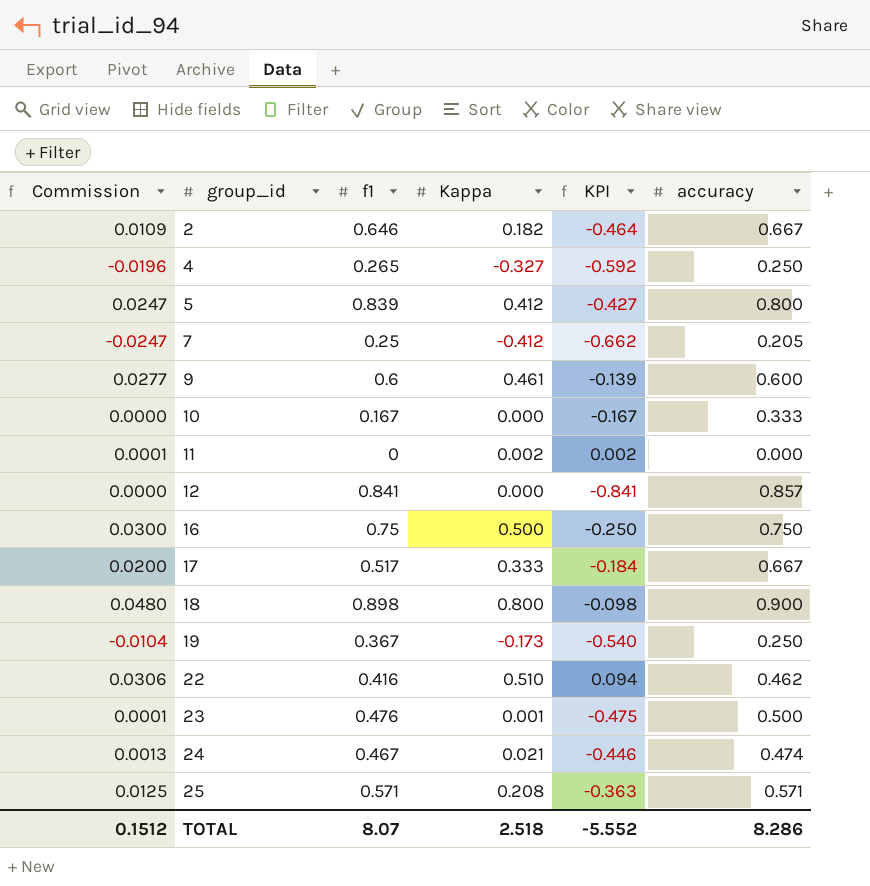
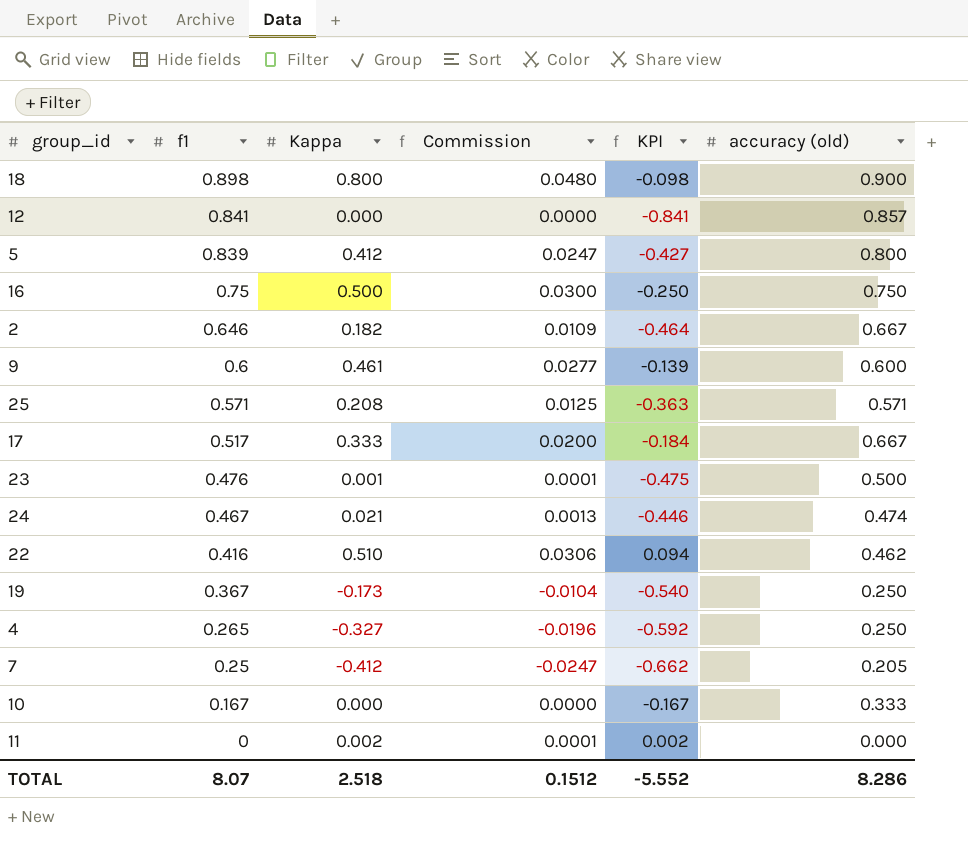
row order: group_id ascending -> f1 descending
column Commission | position: 1 -> 4
column name: accuracy -> accuracy (old)

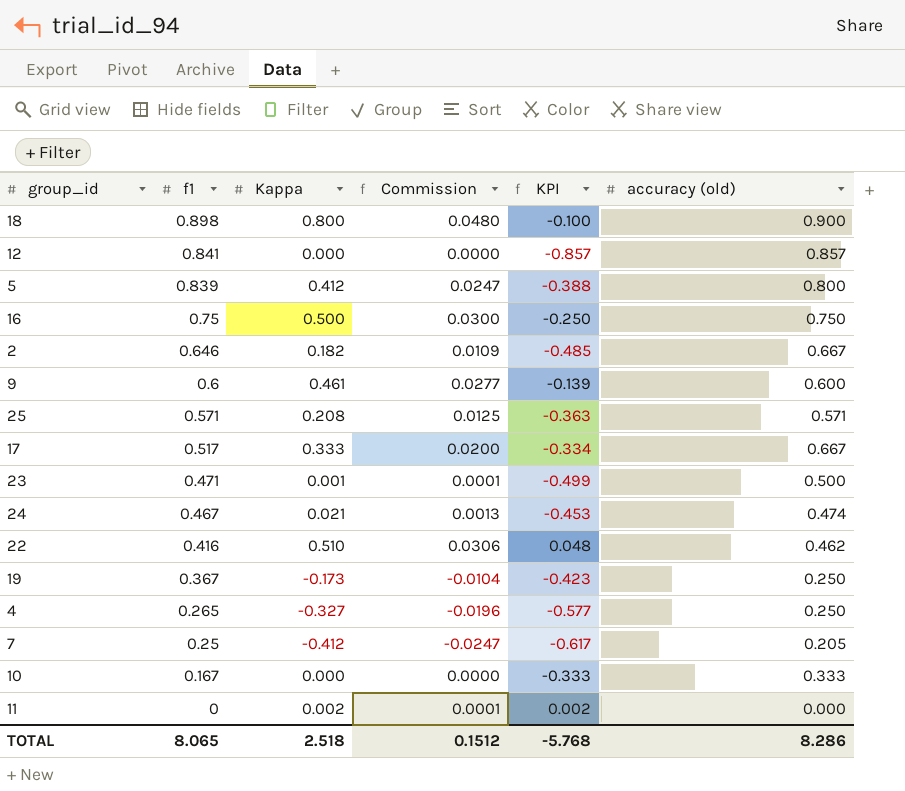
column KPI | formula: [Kappa] - [f1] -> [Kappa] - [accuracy (old)]
23 | f1: 0.476 -> 0.471
TOTAL | f1: 8.07 -> 8.065
TOTAL | KPI: -5.552 -> -5.768

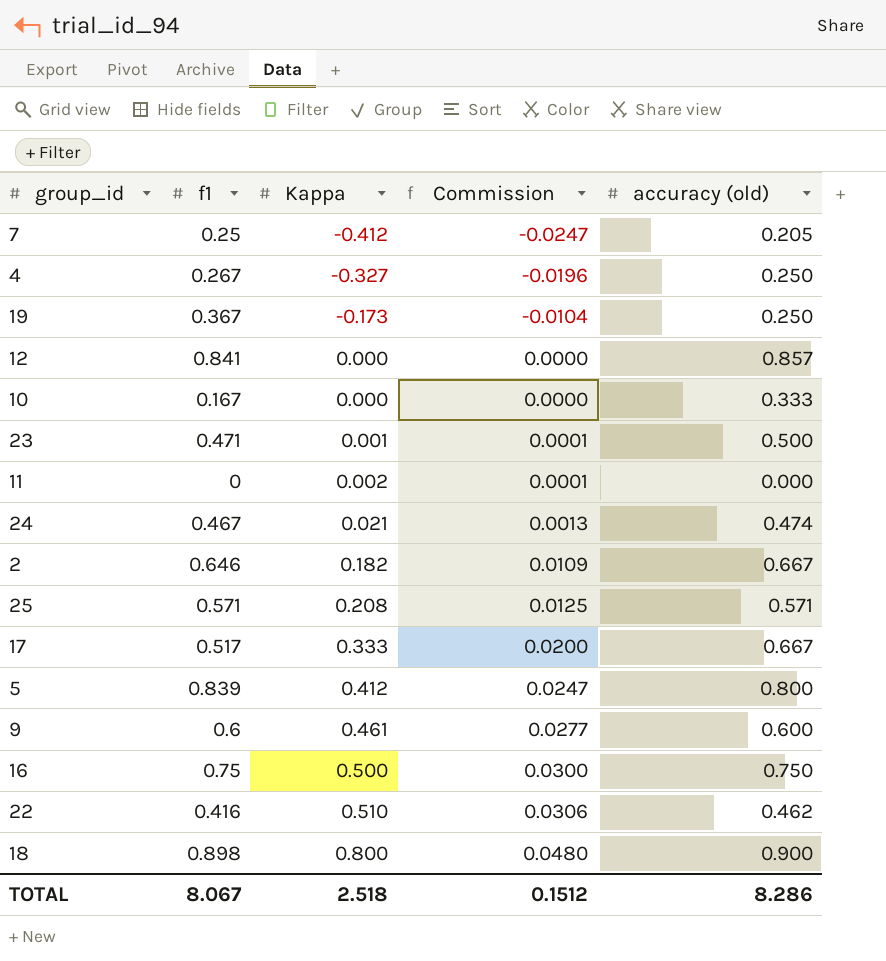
row order: f1 descending -> Kappa ascending
column KPI | formula: [Kappa] - [accuracy (old)] -> none
4 | f1: 0.265 -> 0.267
TOTAL | f1: 8.065 -> 8.067

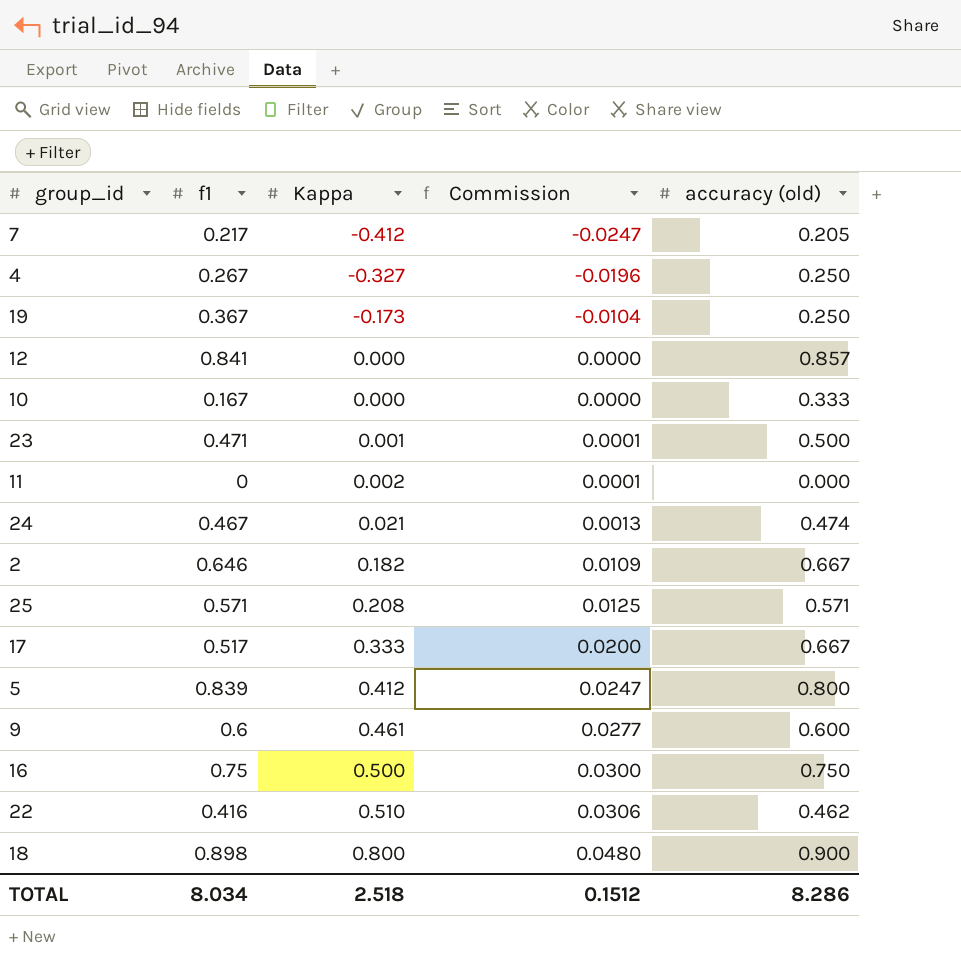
7 | f1: 0.25 -> 0.217
TOTAL | f1: 8.067 -> 8.034

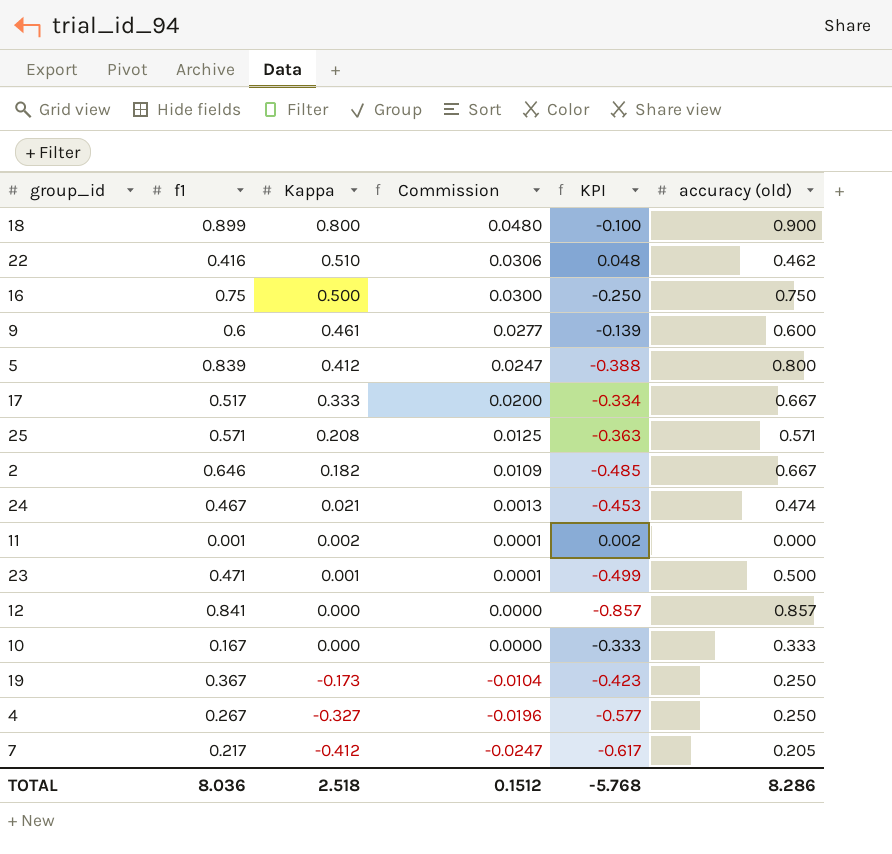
row order: Kappa ascending -> Kappa descending
column KPI | formula: none -> [Kappa] - [accuracy (old)]
18 | f1: 0.898 -> 0.899
11 | f1: 0 -> 0.001
TOTAL | f1: 8.034 -> 8.036

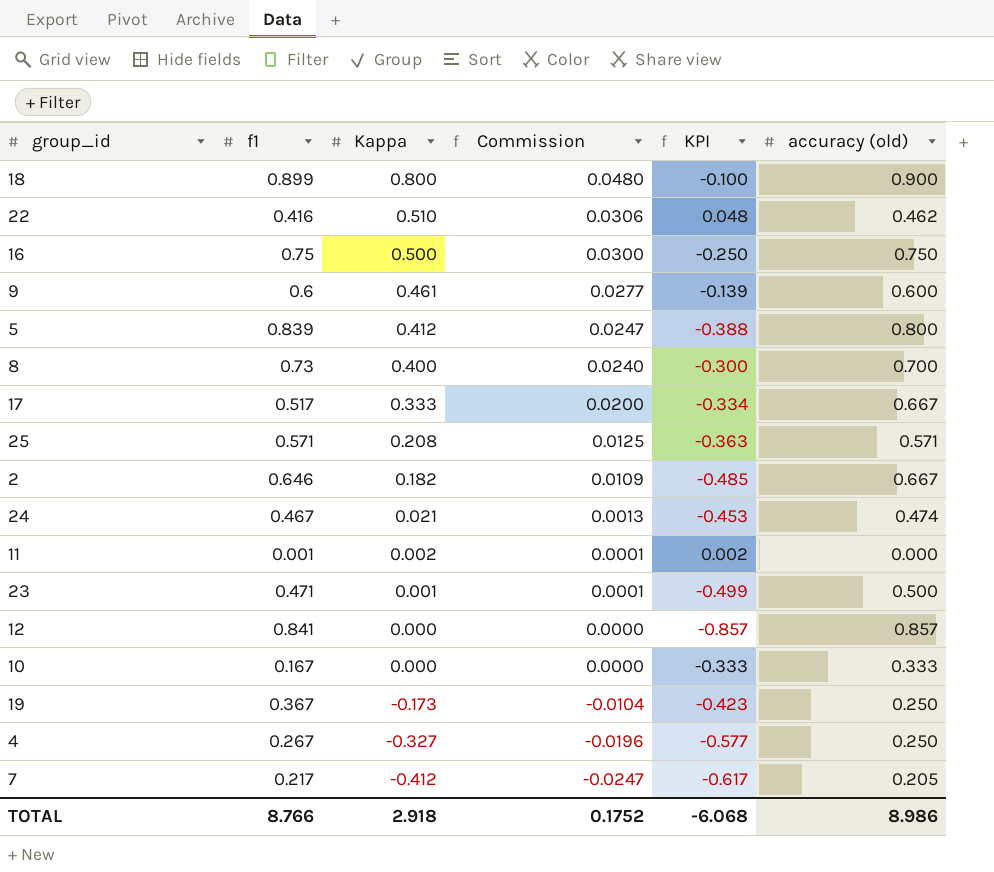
row 8: none -> 0.73 | 0.400 | 0.0240 | -0.300 | 0.700
TOTAL | f1: 8.036 -> 8.766
TOTAL | Kappa: 2.518 -> 2.918
TOTAL | Commission: 0.1512 -> 0.1752
TOTAL | KPI: -5.768 -> -6.068
TOTAL | accuracy (old): 8.286 -> 8.986

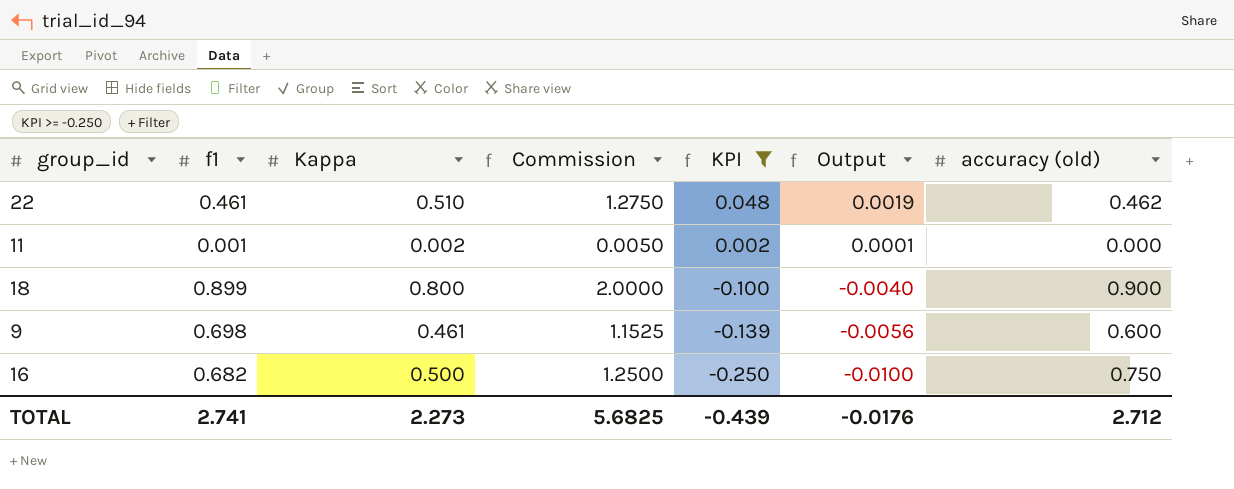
filter: none -> KPI >= -0.250
row order: Kappa descending -> KPI descending
column Commission | formula: [Kappa] * 0.06 -> [Kappa] * 2.5
column Output | formula: none -> [KPI] * 0.04
22 | f1: 0.416 -> 0.461
9 | f1: 0.6 -> 0.698
16 | f1: 0.75 -> 0.682
TOTAL | f1: 8.766 -> 2.741
TOTAL | Kappa: 2.918 -> 2.273
TOTAL | Commission: 0.1752 -> 5.6825
TOTAL | KPI: -6.068 -> -0.439
TOTAL | accuracy (old): 8.986 -> 2.712

